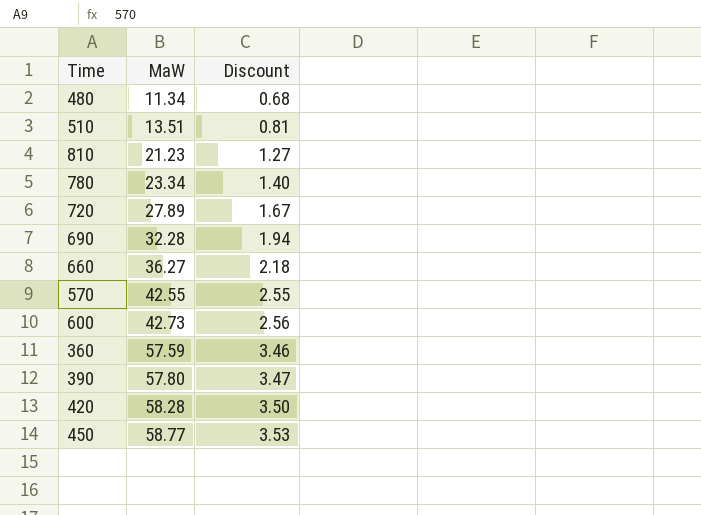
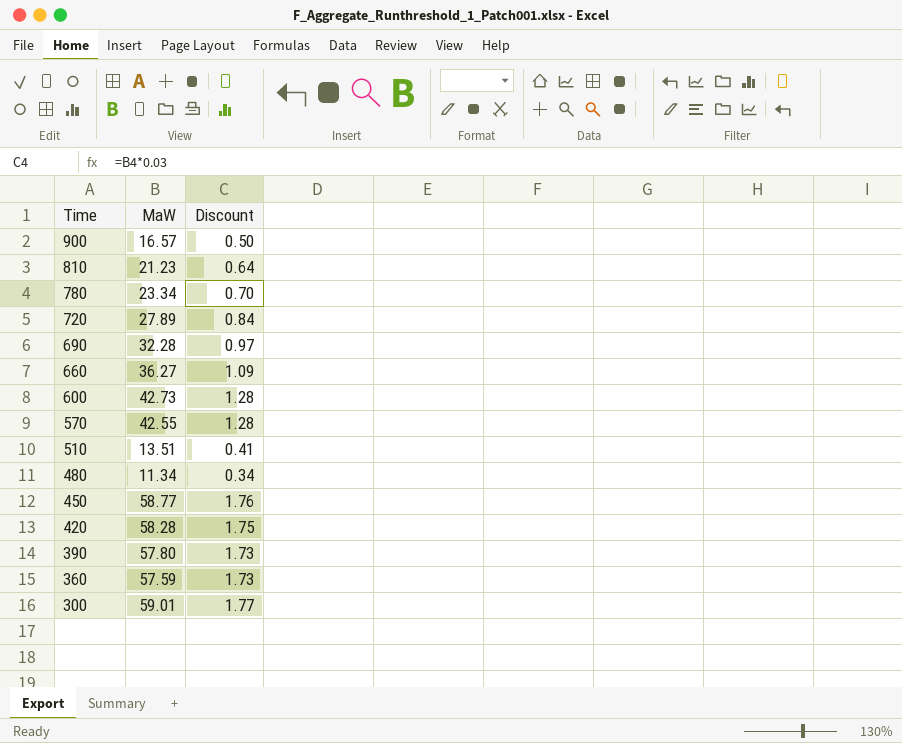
row order: MaW ascending -> Time descending
column Discount | formula: [MaW] * 0.06 -> [MaW] * 0.03
row 900: none -> 16.57 | 0.50
row 300: none -> 59.01 | 1.77

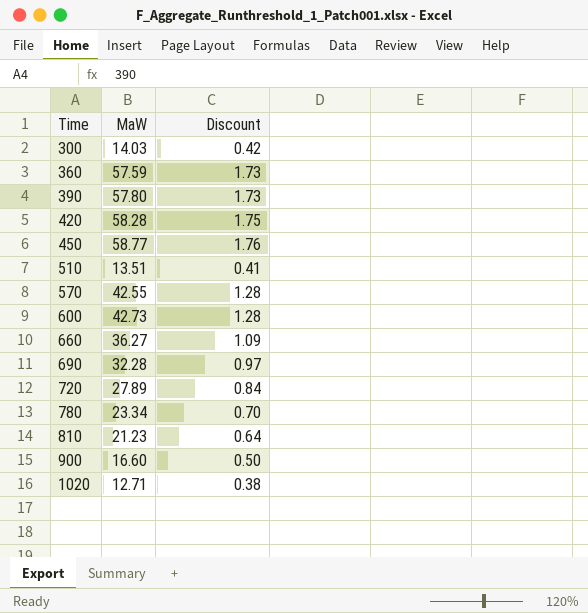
row order: Time descending -> Time ascending
row 480: 11.34 | 0.34 -> none
300 | MaW: 59.01 -> 14.03
300 | Discount: 1.77 -> 0.42
900 | MaW: 16.57 -> 16.60
row 1020: none -> 12.71 | 0.38

